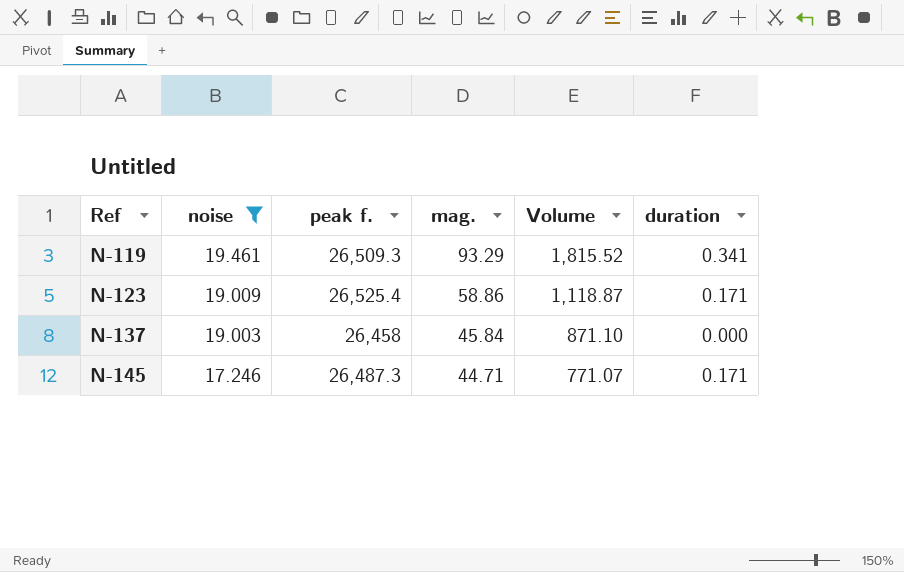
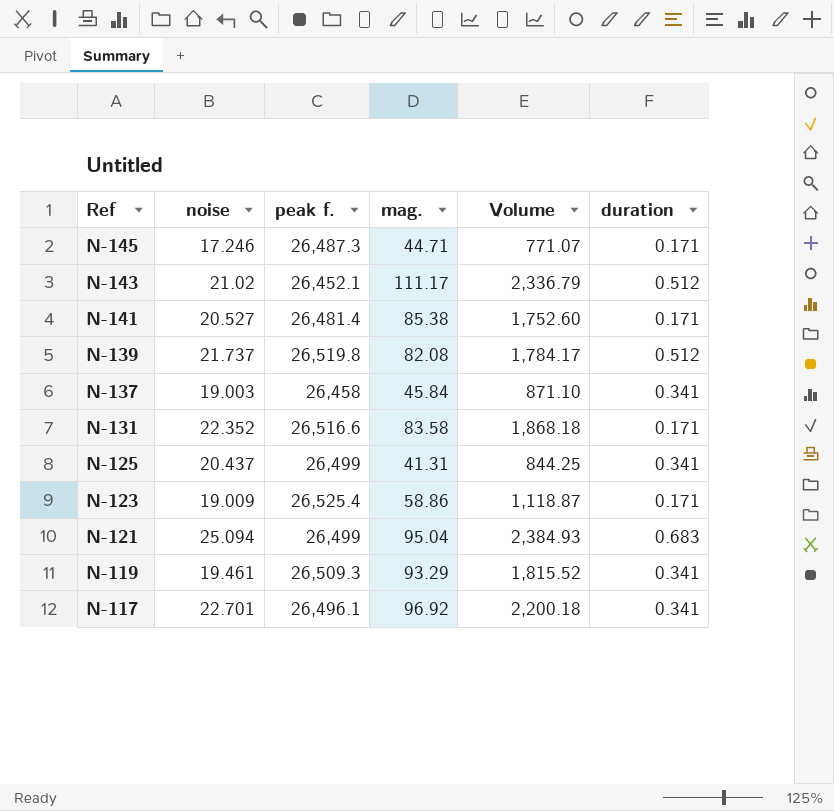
filter: noise <= 19.461 -> none
row order: Ref ascending -> Ref descending
N-137 | duration: 0.000 -> 0.341

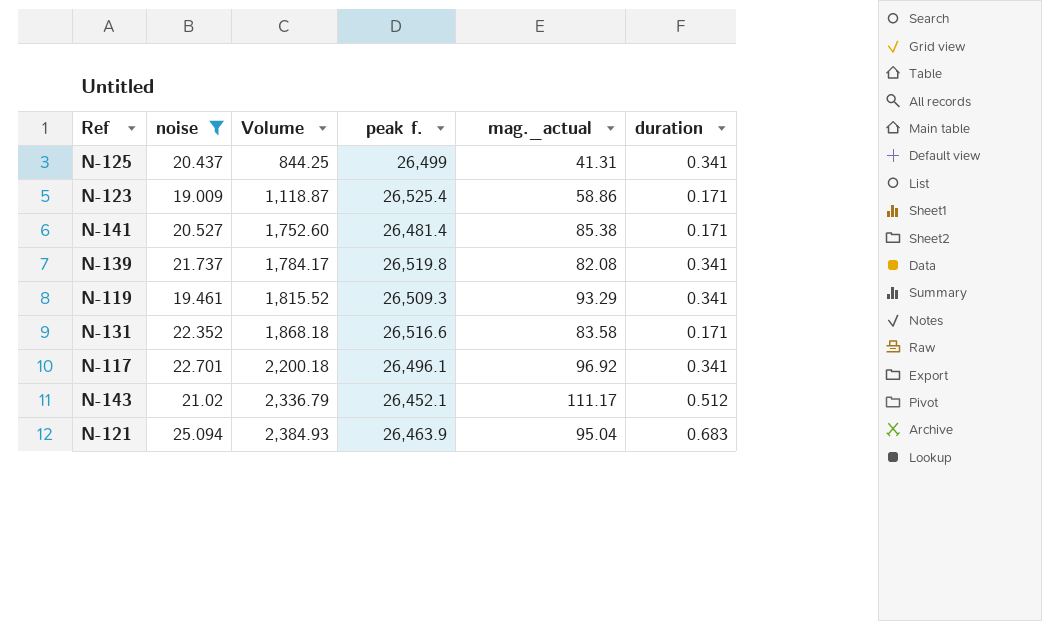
filter: none -> noise >= 19.009
row order: Ref descending -> Volume ascending
column Volume | position: 5 -> 3
column name: mag. -> mag._actual
N-139 | duration: 0.512 -> 0.341
N-121 | peak f.: 26,499 -> 26,463.9

